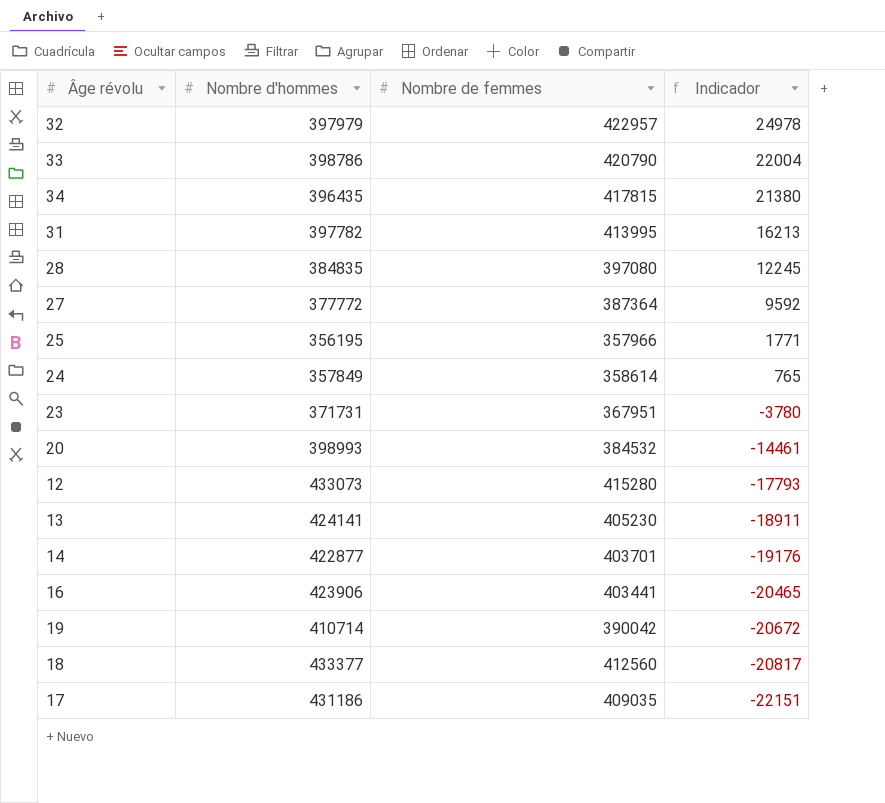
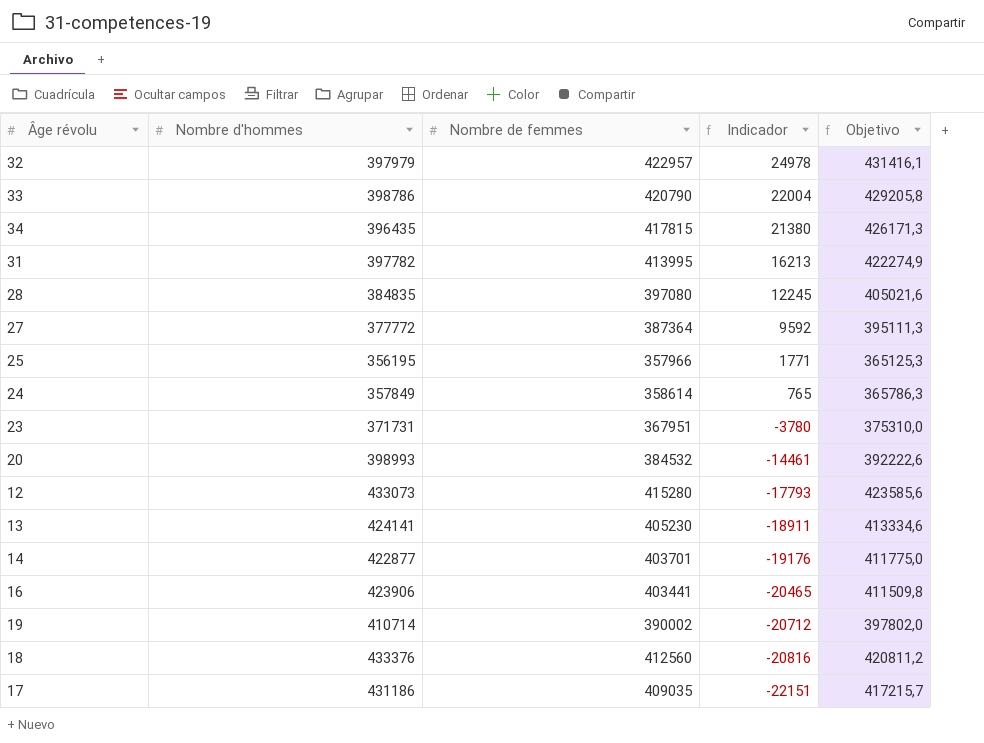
column Objetivo | formula: none -> [Nombre de femmes] * 1,02
19 | Nombre de femmes: 390042 -> 390002
19 | Indicador: -20672 -> -20712
18 | Nombre d'hommes: 433377 -> 433376
18 | Indicador: -20817 -> -20816

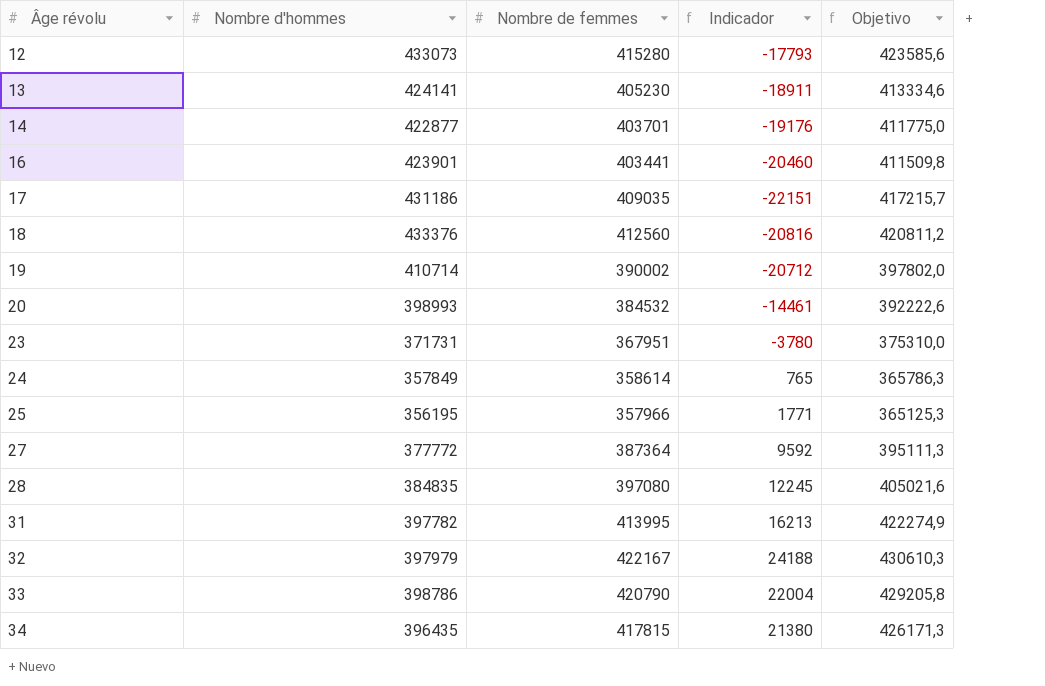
row order: Indicador descending -> Âge révolu ascending
16 | Nombre d'hommes: 423906 -> 423901
16 | Indicador: -20465 -> -20460
32 | Nombre de femmes: 422957 -> 422167
32 | Indicador: 24978 -> 24188
32 | Objetivo: 431416,1 -> 430610,3

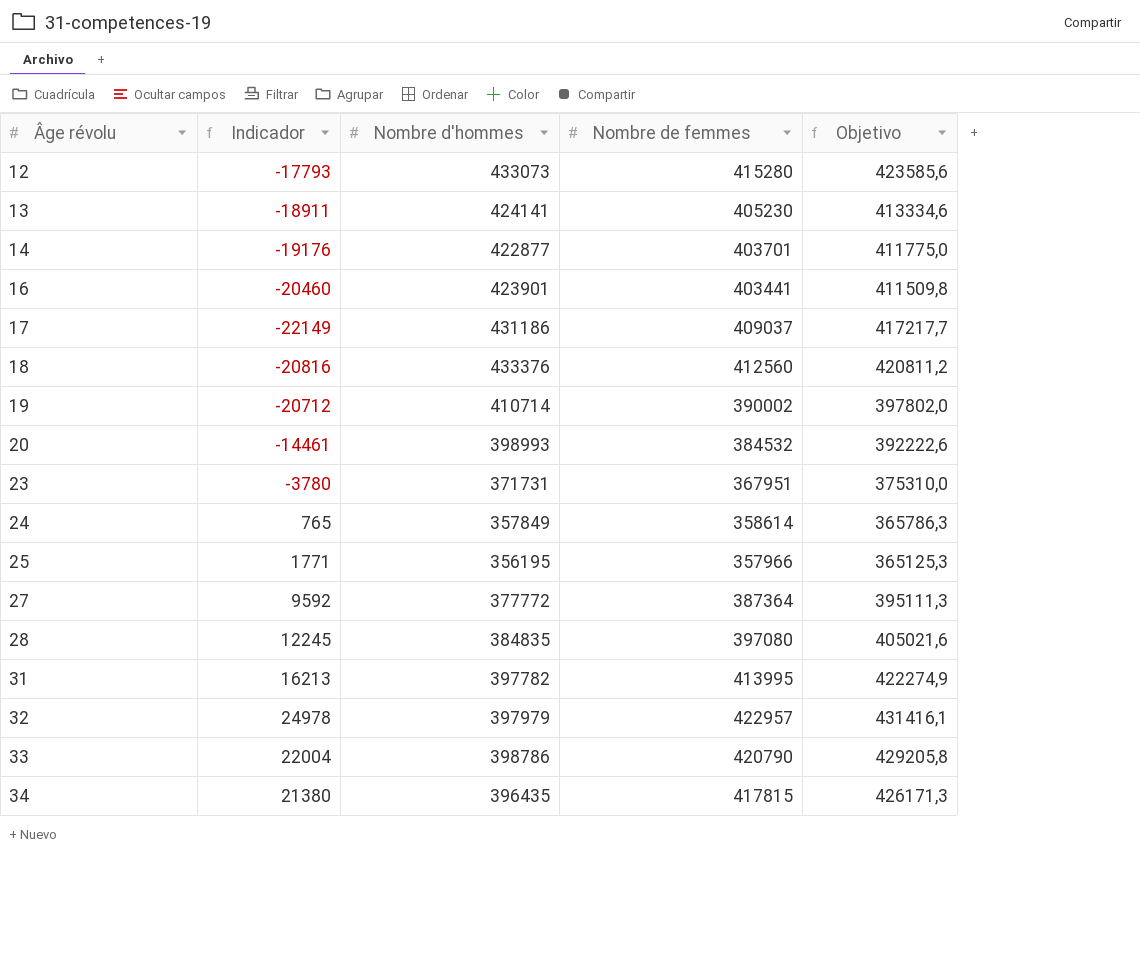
column Indicador | position: 4 -> 2
17 | Indicador: -22151 -> -22149
17 | Nombre de femmes: 409035 -> 409037
17 | Objetivo: 417215,7 -> 417217,7
32 | Indicador: 24188 -> 24978
32 | Nombre de femmes: 422167 -> 422957
32 | Objetivo: 430610,3 -> 431416,1

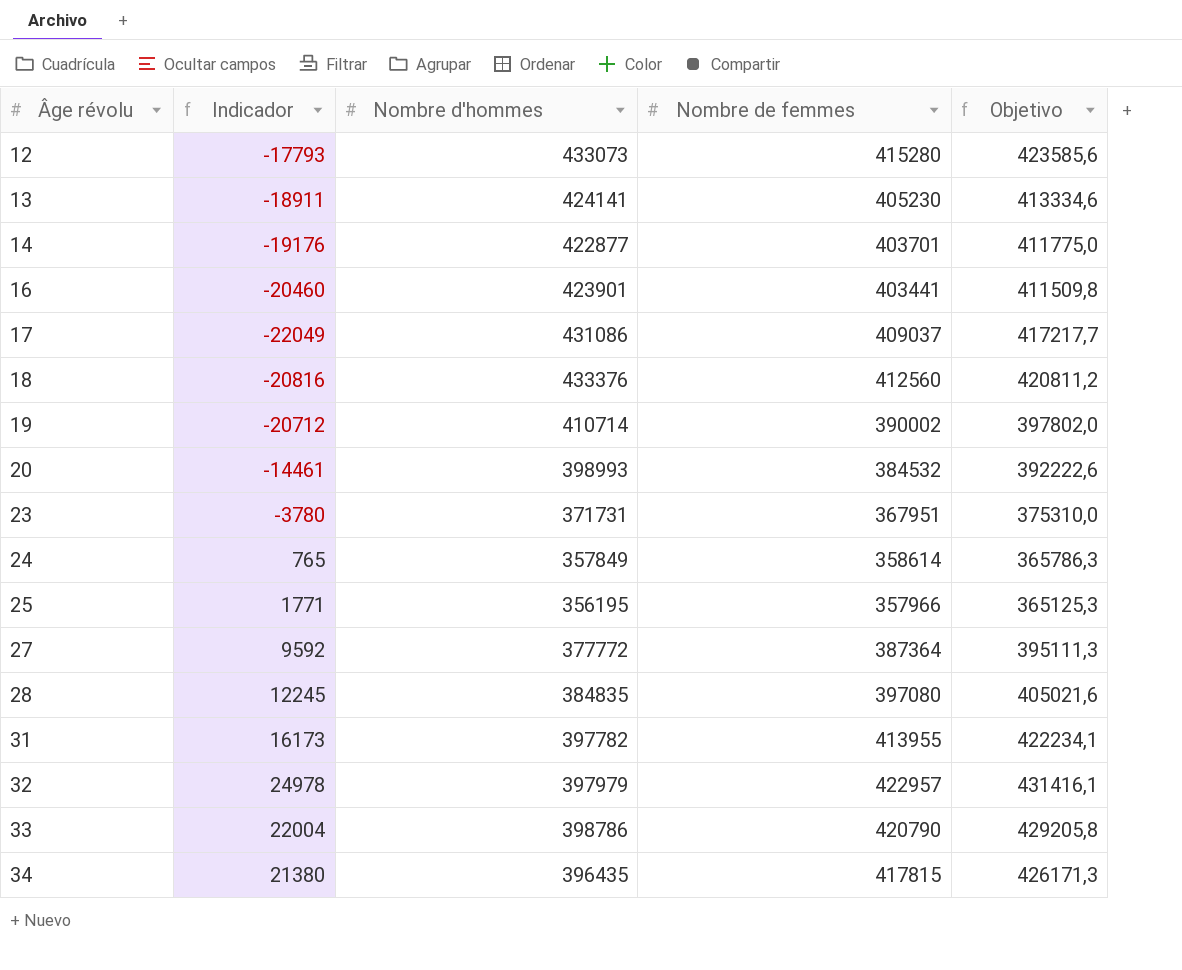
17 | Indicador: -22149 -> -22049
17 | Nombre d'hommes: 431186 -> 431086
31 | Indicador: 16213 -> 16173
31 | Nombre de femmes: 413995 -> 413955
31 | Objetivo: 422274,9 -> 422234,1

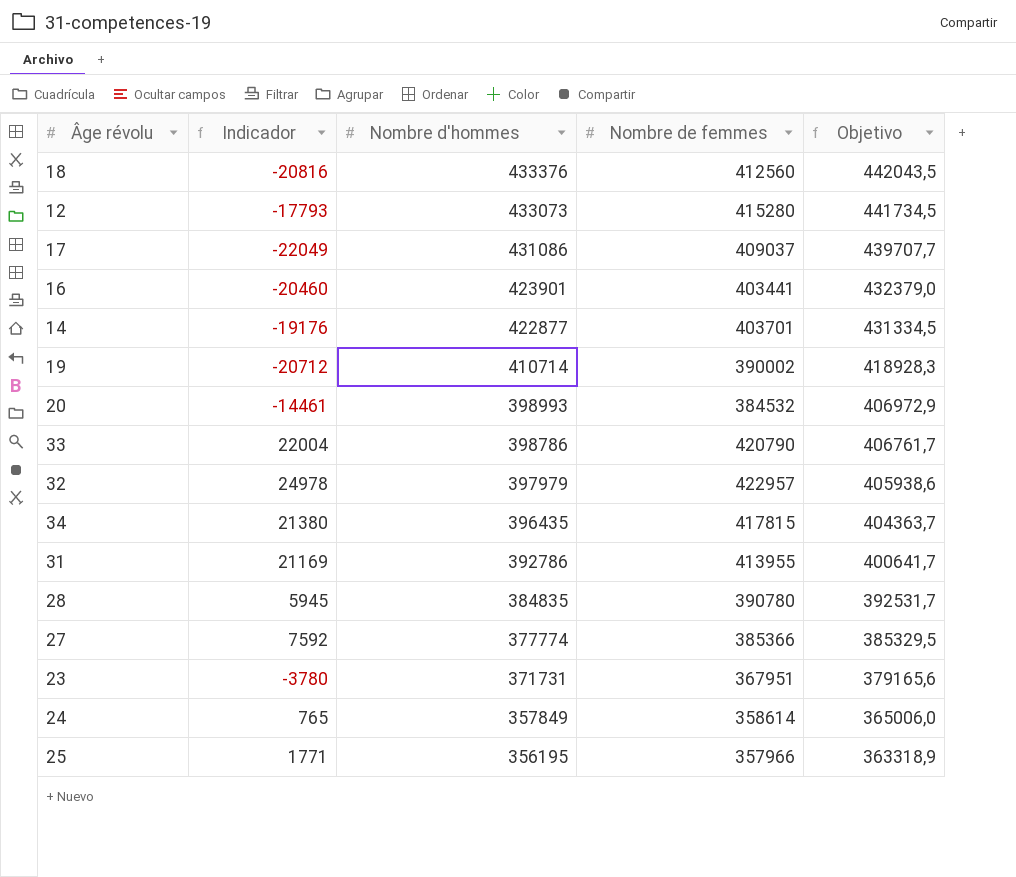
row order: Âge révolu ascending -> Nombre d'hommes descending
column Objetivo | formula: [Nombre de femmes] * 1,02 -> [Nombre d'hommes] * 1,02
row 13: -18911 | 424141 | 405230 | 413334,6 -> none
31 | Indicador: 16173 -> 21169
31 | Nombre d'hommes: 397782 -> 392786
28 | Indicador: 12245 -> 5945
28 | Nombre de femmes: 397080 -> 390780
27 | Indicador: 9592 -> 7592
27 | Nombre d'hommes: 377772 -> 377774
27 | Nombre de femmes: 387364 -> 385366

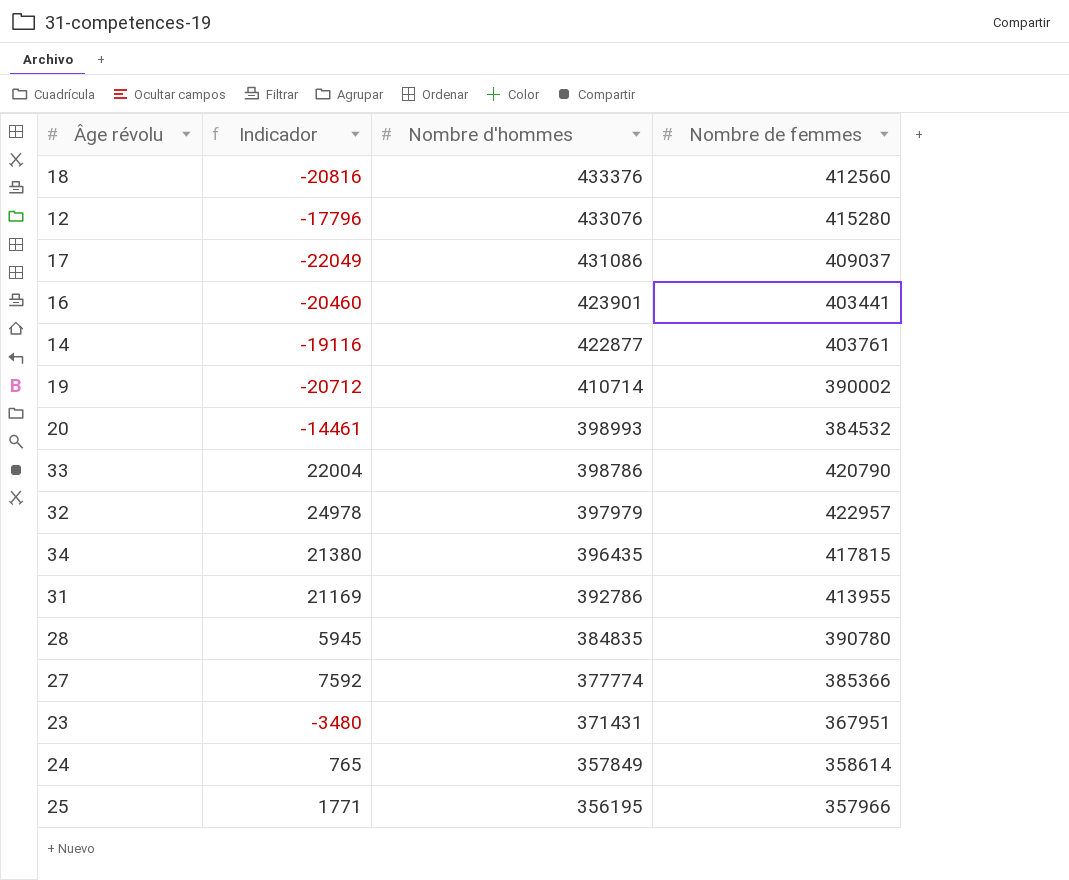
column Objetivo | formula: [Nombre d'hommes] * 1,02 -> none
12 | Indicador: -17793 -> -17796
12 | Nombre d'hommes: 433073 -> 433076
14 | Indicador: -19176 -> -19116
14 | Nombre de femmes: 403701 -> 403761
23 | Indicador: -3780 -> -3480
23 | Nombre d'hommes: 371731 -> 371431

